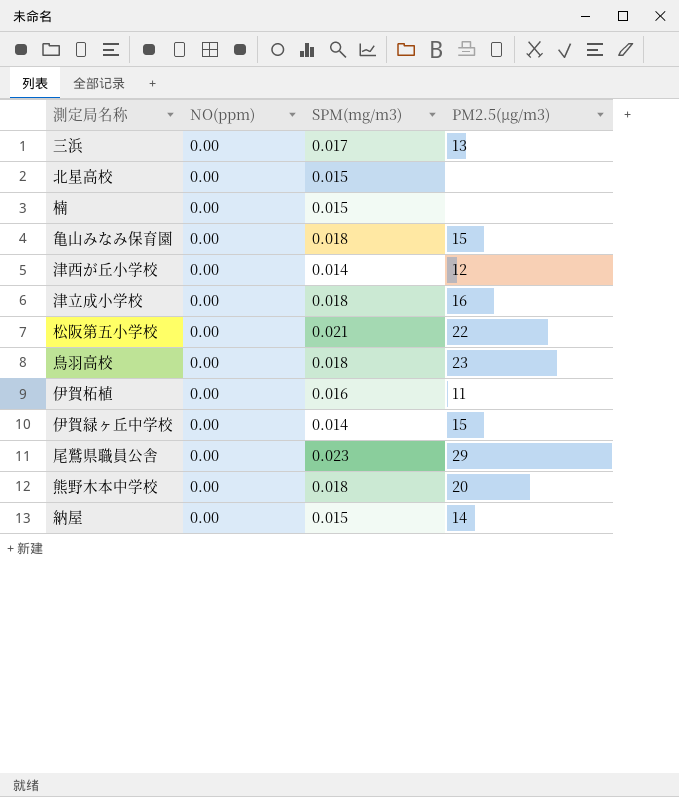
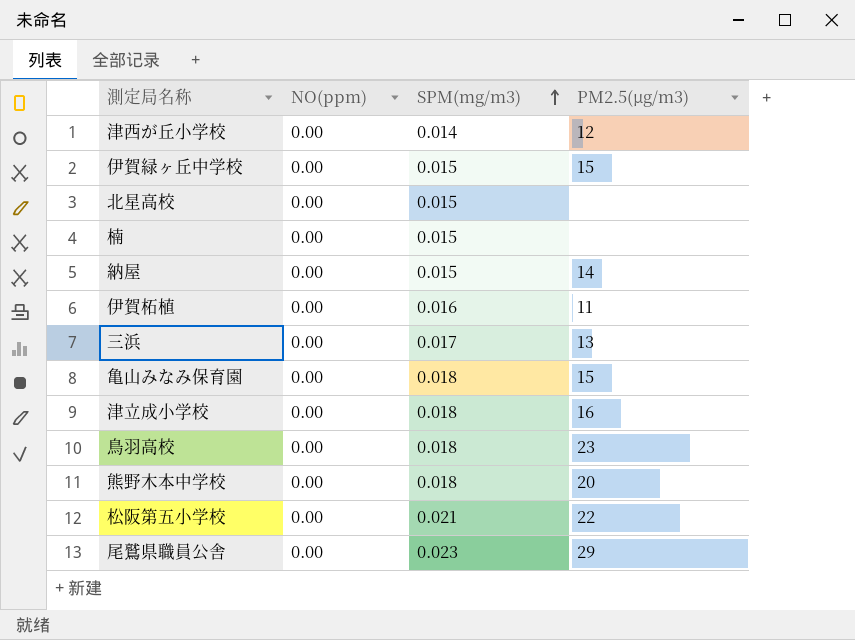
row order: none -> SPM(mg/m3) ascending
伊賀緑ヶ丘中学校 | SPM(mg/m3): 0.014 -> 0.015

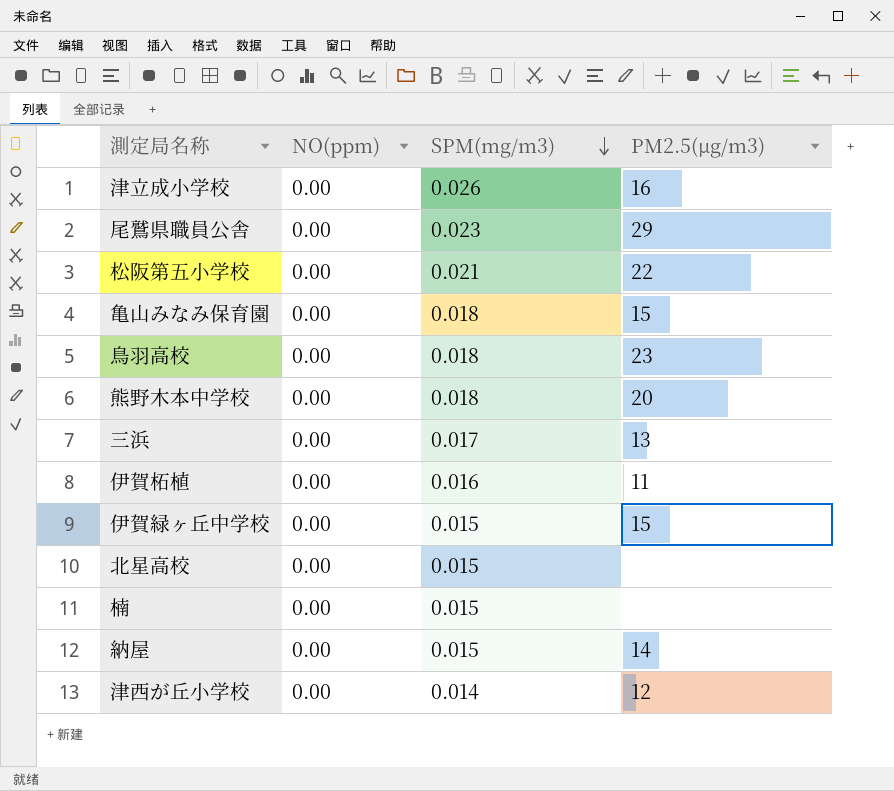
row order: SPM(mg/m3) ascending -> SPM(mg/m3) descending
津立成小学校 | SPM(mg/m3): 0.018 -> 0.026

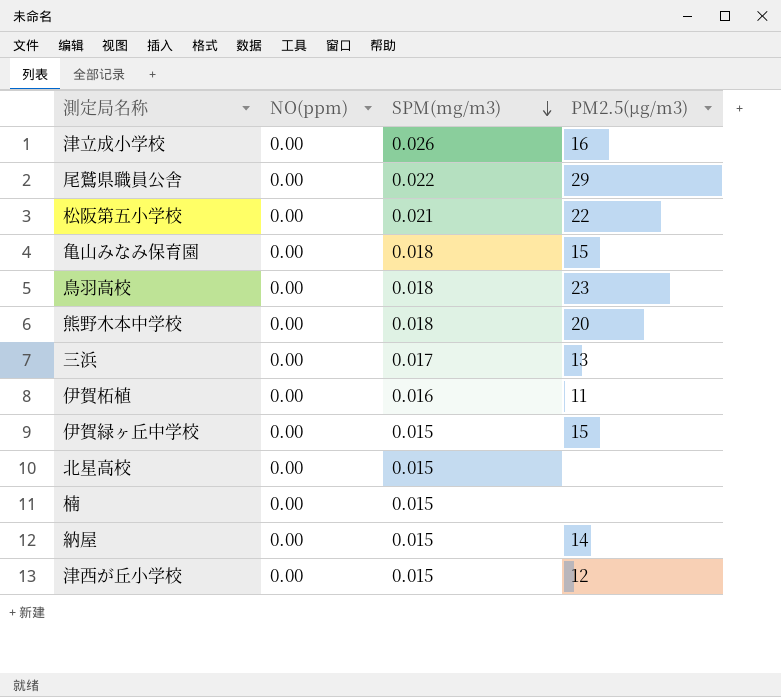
尾鷲県職員公舎 | SPM(mg/m3): 0.023 -> 0.022
津西が丘小学校 | SPM(mg/m3): 0.014 -> 0.015

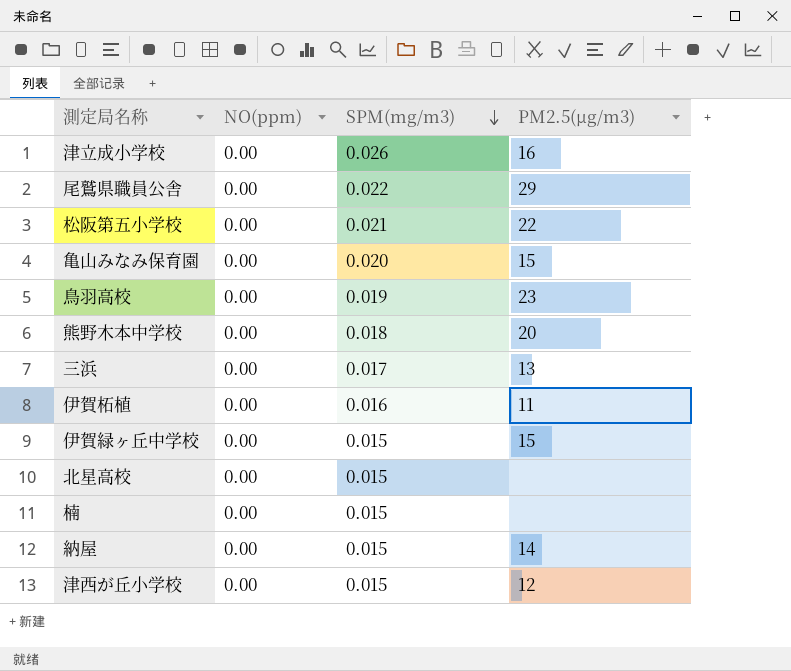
亀山みなみ保育園 | SPM(mg/m3): 0.018 -> 0.020
鳥羽高校 | SPM(mg/m3): 0.018 -> 0.019

